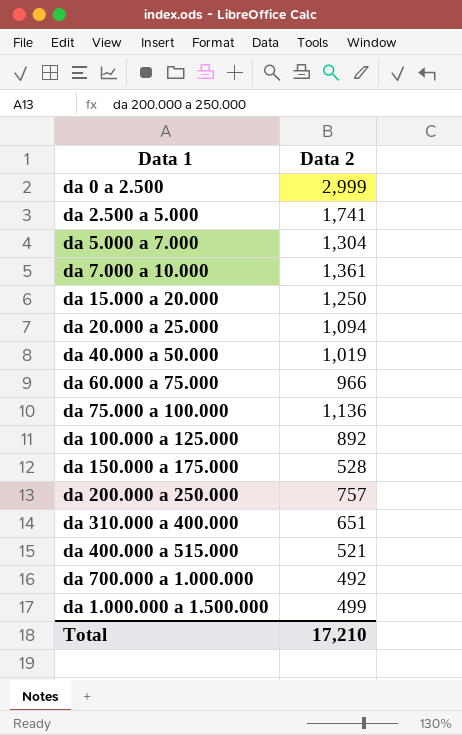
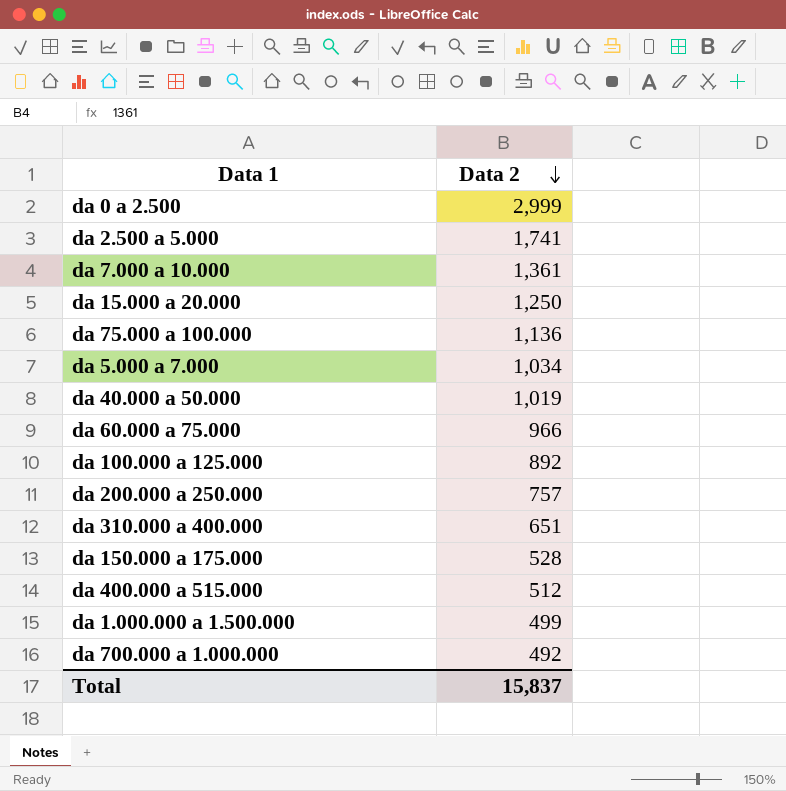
row order: none -> Data 2 descending
row da 20.000 a 25.000: 1,094 -> none
da 5.000 a 7.000 | Data 2: 1,304 -> 1,034
da 400.000 a 515.000 | Data 2: 521 -> 512
Total | Data 2: 17,210 -> 15,837

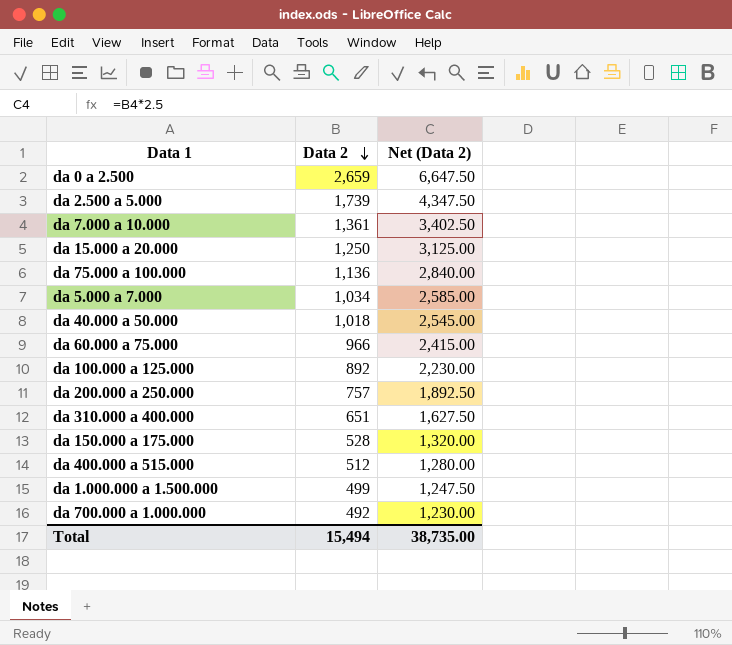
column Net (Data 2) | formula: none -> [Data 2] * 2.5
da 0 a 2.500 | Data 2: 2,999 -> 2,659
da 2.500 a 5.000 | Data 2: 1,741 -> 1,739
da 40.000 a 50.000 | Data 2: 1,019 -> 1,018
Total | Data 2: 15,837 -> 15,494

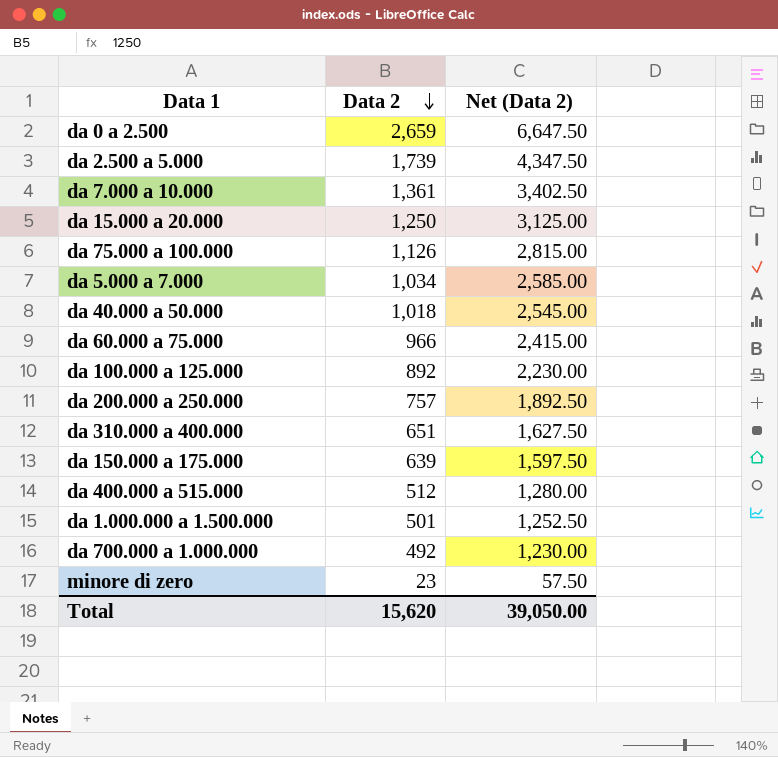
da 75.000 a 100.000 | Data 2: 1,136 -> 1,126
da 75.000 a 100.000 | Net (Data 2): 2,840.00 -> 2,815.00
da 150.000 a 175.000 | Data 2: 528 -> 639
da 150.000 a 175.000 | Net (Data 2): 1,320.00 -> 1,597.50
da 1.000.000 a 1.500.000 | Data 2: 499 -> 501
da 1.000.000 a 1.500.000 | Net (Data 2): 1,247.50 -> 1,252.50
row minore di zero: none -> 23 | 57.50
Total | Data 2: 15,494 -> 15,620
Total | Net (Data 2): 38,735.00 -> 39,050.00

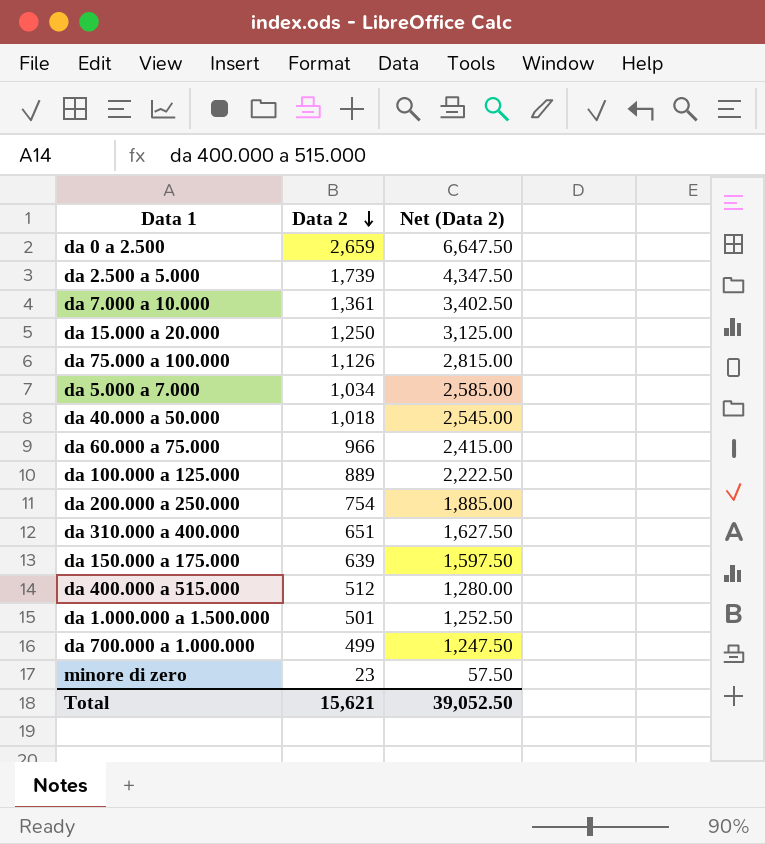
da 100.000 a 125.000 | Data 2: 892 -> 889
da 100.000 a 125.000 | Net (Data 2): 2,230.00 -> 2,222.50
da 200.000 a 250.000 | Data 2: 757 -> 754
da 200.000 a 250.000 | Net (Data 2): 1,892.50 -> 1,885.00
da 700.000 a 1.000.000 | Data 2: 492 -> 499
da 700.000 a 1.000.000 | Net (Data 2): 1,230.00 -> 1,247.50
Total | Data 2: 15,620 -> 15,621
Total | Net (Data 2): 39,050.00 -> 39,052.50

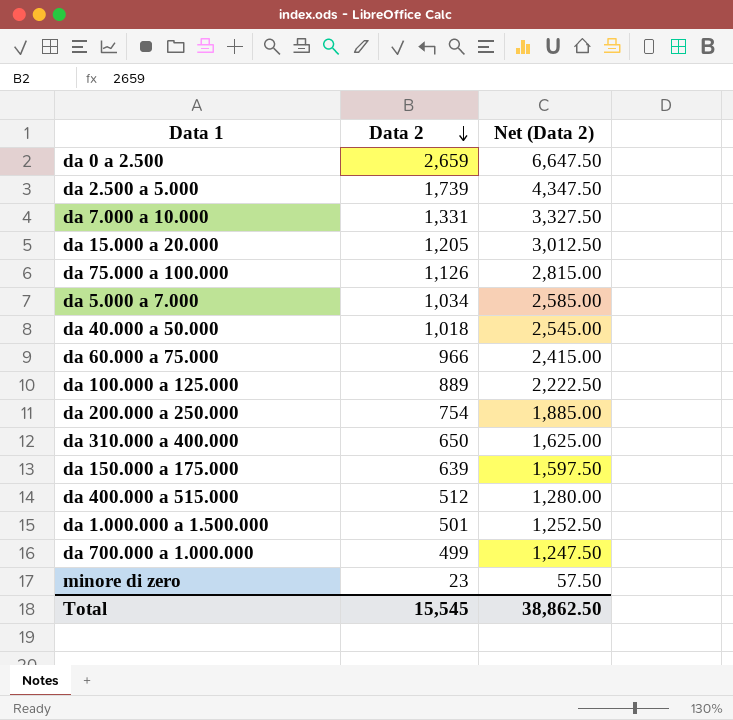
da 7.000 a 10.000 | Data 2: 1,361 -> 1,331
da 7.000 a 10.000 | Net (Data 2): 3,402.50 -> 3,327.50
da 15.000 a 20.000 | Data 2: 1,250 -> 1,205
da 15.000 a 20.000 | Net (Data 2): 3,125.00 -> 3,012.50
da 310.000 a 400.000 | Data 2: 651 -> 650
da 310.000 a 400.000 | Net (Data 2): 1,627.50 -> 1,625.00
Total | Data 2: 15,621 -> 15,545
Total | Net (Data 2): 39,052.50 -> 38,862.50

